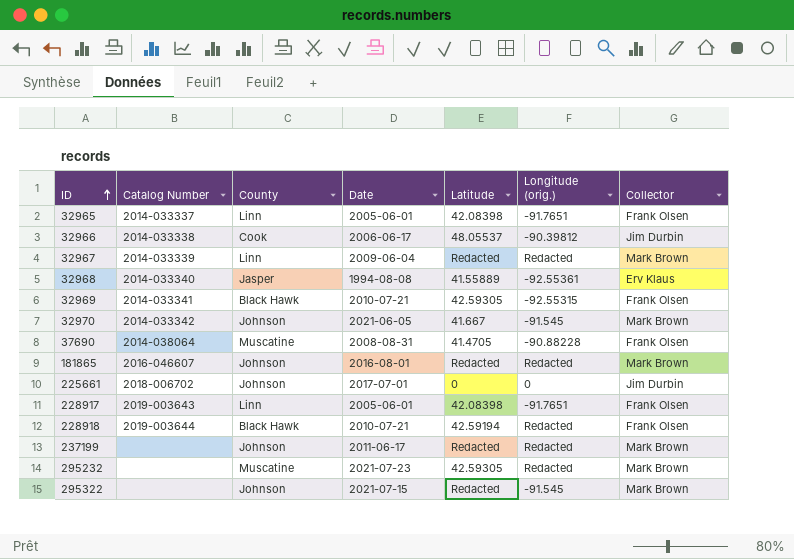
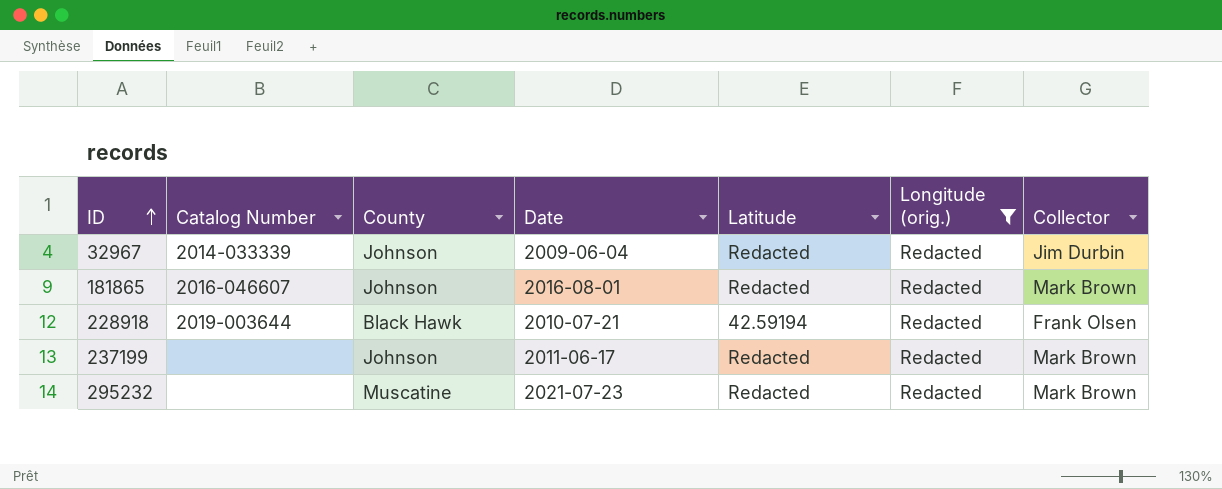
filter: none -> Longitude (orig.) = Redacted
32967 | County: Linn -> Johnson
32967 | Collector: Mark Brown -> Jim Durbin
295232 | Latitude: 42.59305 -> Redacted

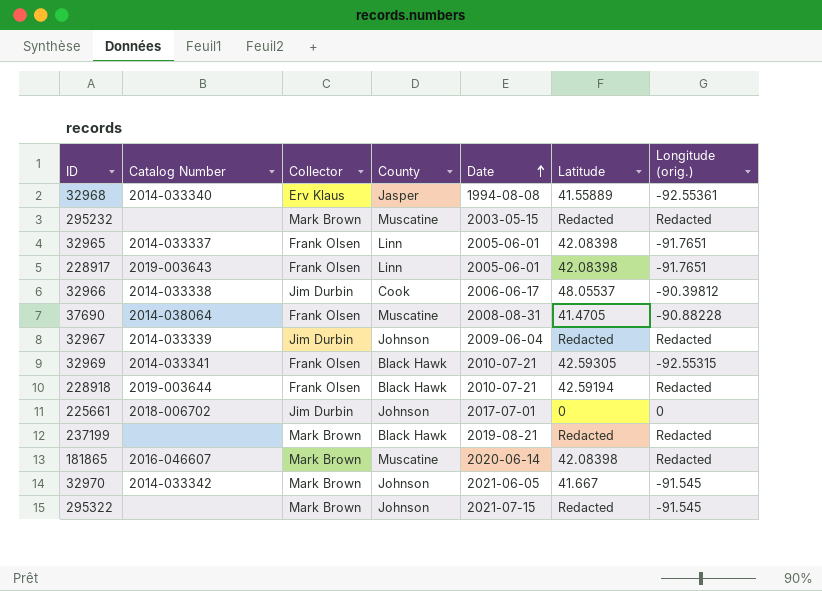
filter: Longitude (orig.) = Redacted -> none
row order: ID ascending -> Date ascending
column Collector | position: 7 -> 3
295232 | Date: 2021-07-23 -> 2003-05-15
237199 | County: Johnson -> Black Hawk
237199 | Date: 2011-06-17 -> 2019-08-21
181865 | County: Johnson -> Muscatine
181865 | Date: 2016-08-01 -> 2020-06-14
181865 | Latitude: Redacted -> 42.08398

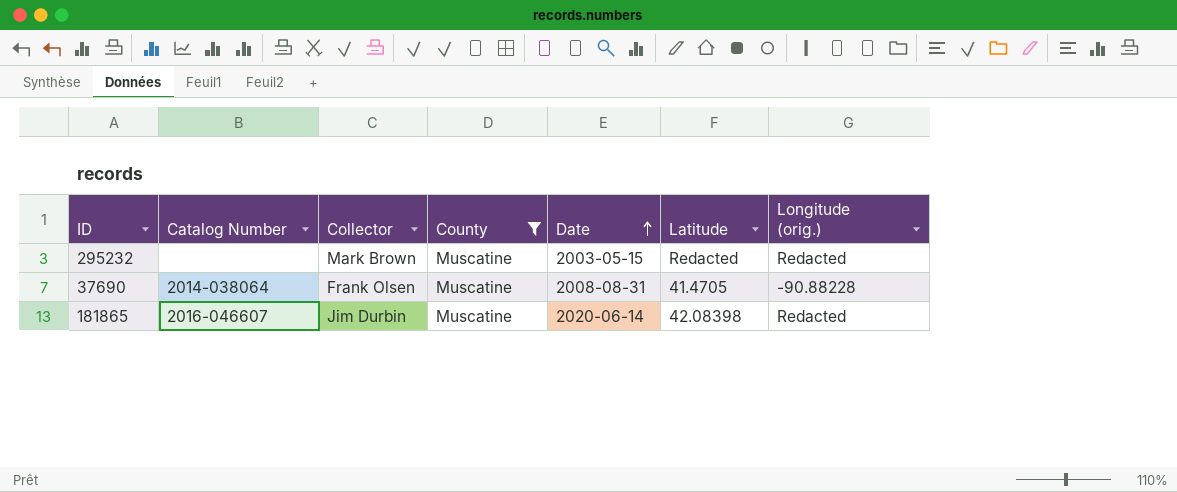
filter: none -> County = Muscatine
181865 | Collector: Mark Brown -> Jim Durbin

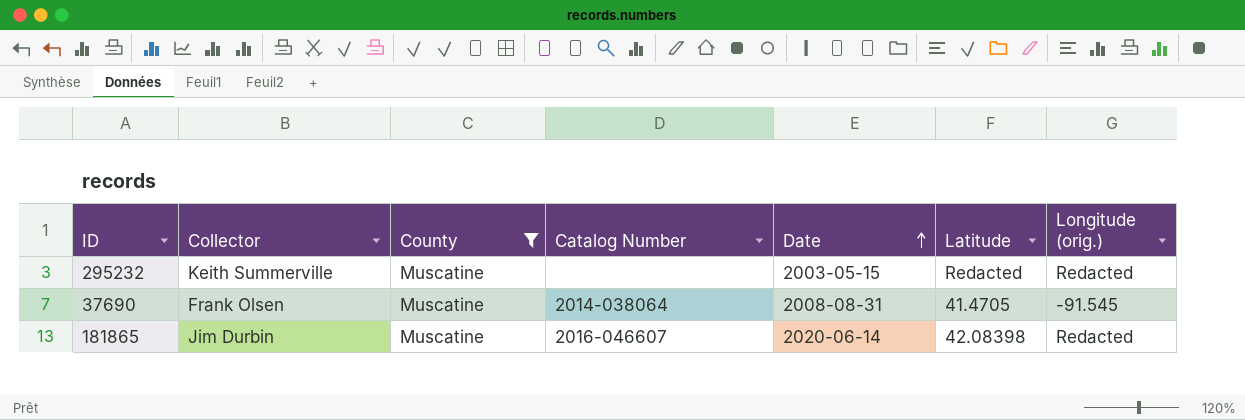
column Catalog Number | position: 2 -> 4
295232 | Collector: Mark Brown -> Keith Summerville
37690 | Longitude (orig.): -90.88228 -> -91.545

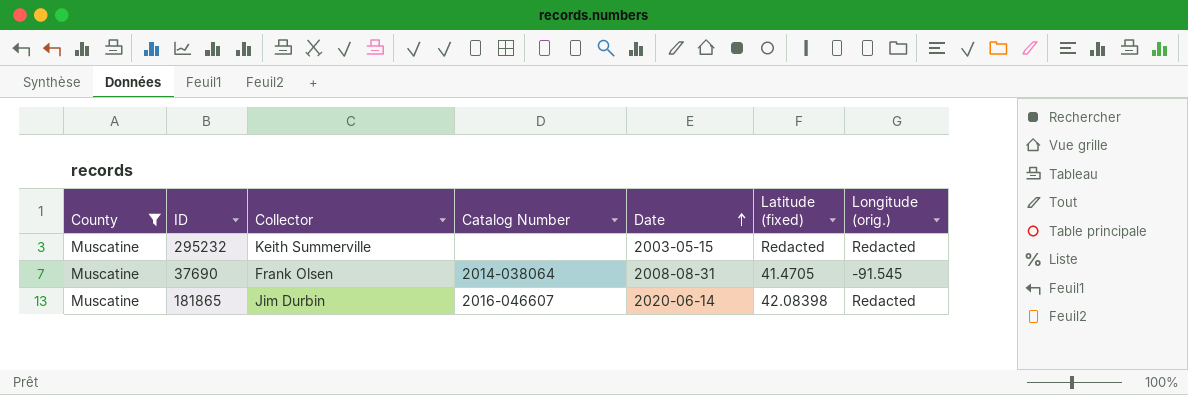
column County | position: 3 -> 1
column name: Latitude -> Latitude (fixed)

